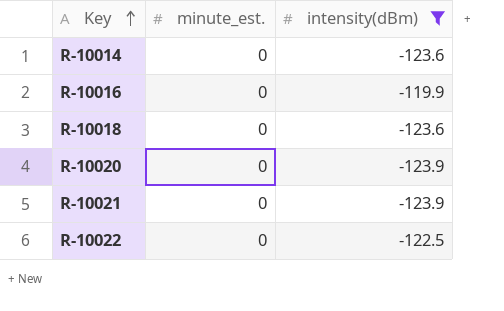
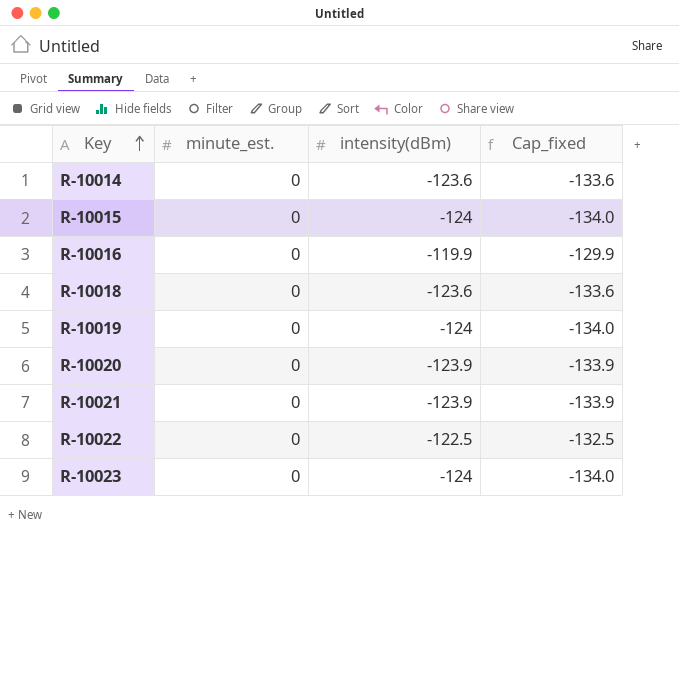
filter: intensity(dBm) != -124 -> none
column Cap_fixed | formula: none -> [intensity(dBm)] - 10

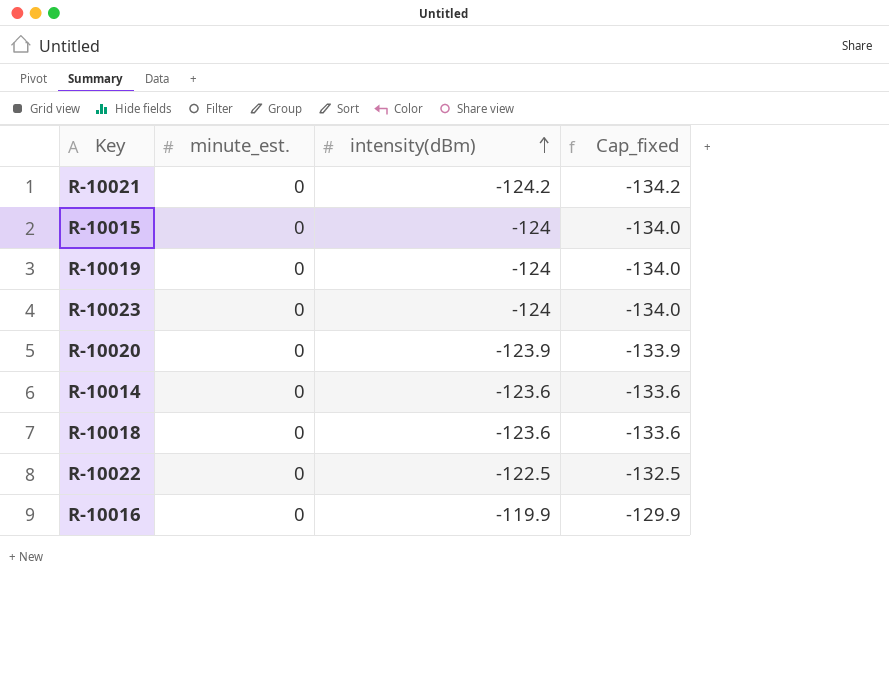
row order: Key ascending -> intensity(dBm) ascending
R-10021 | intensity(dBm): -123.9 -> -124.2
R-10021 | Cap_fixed: -133.9 -> -134.2

